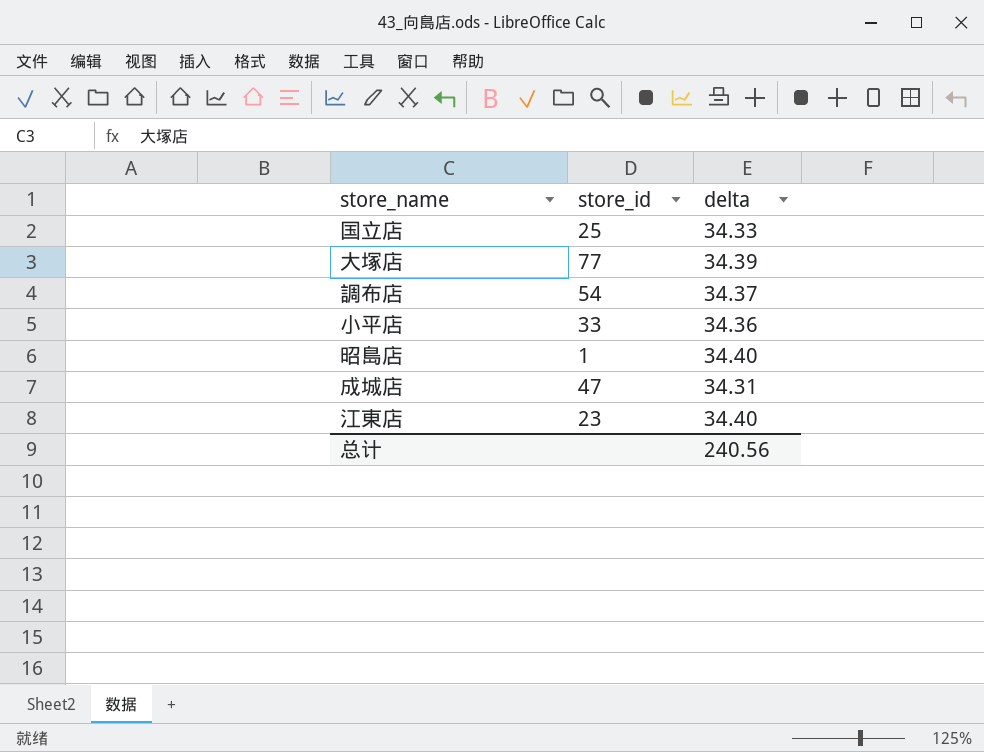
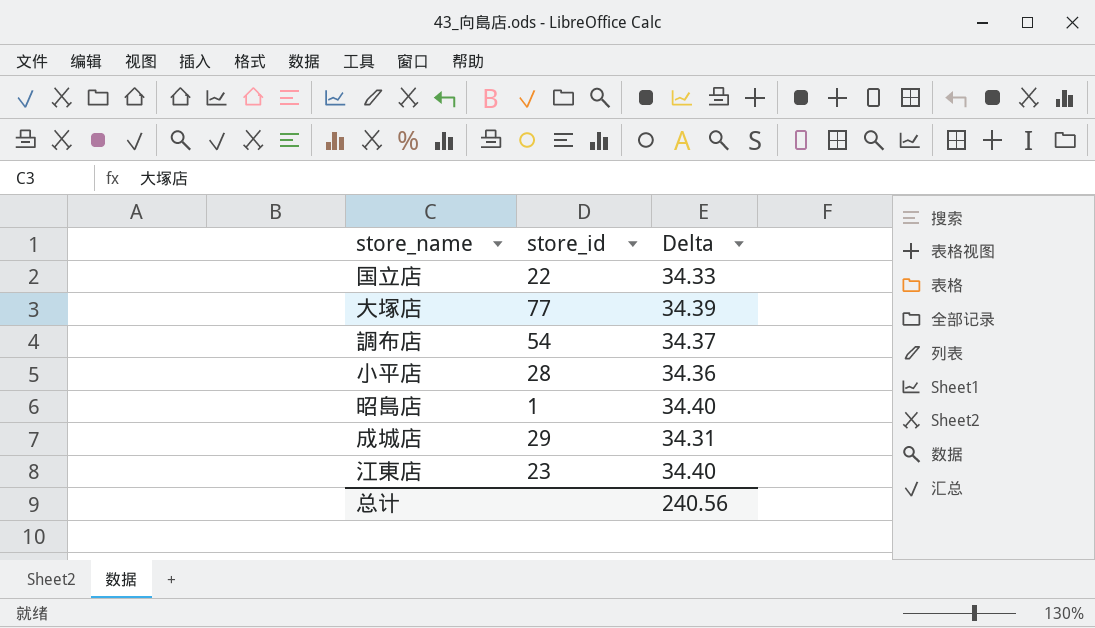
column name: delta -> Delta
国立店 | store_id: 25 -> 22
小平店 | store_id: 33 -> 28
成城店 | store_id: 47 -> 29

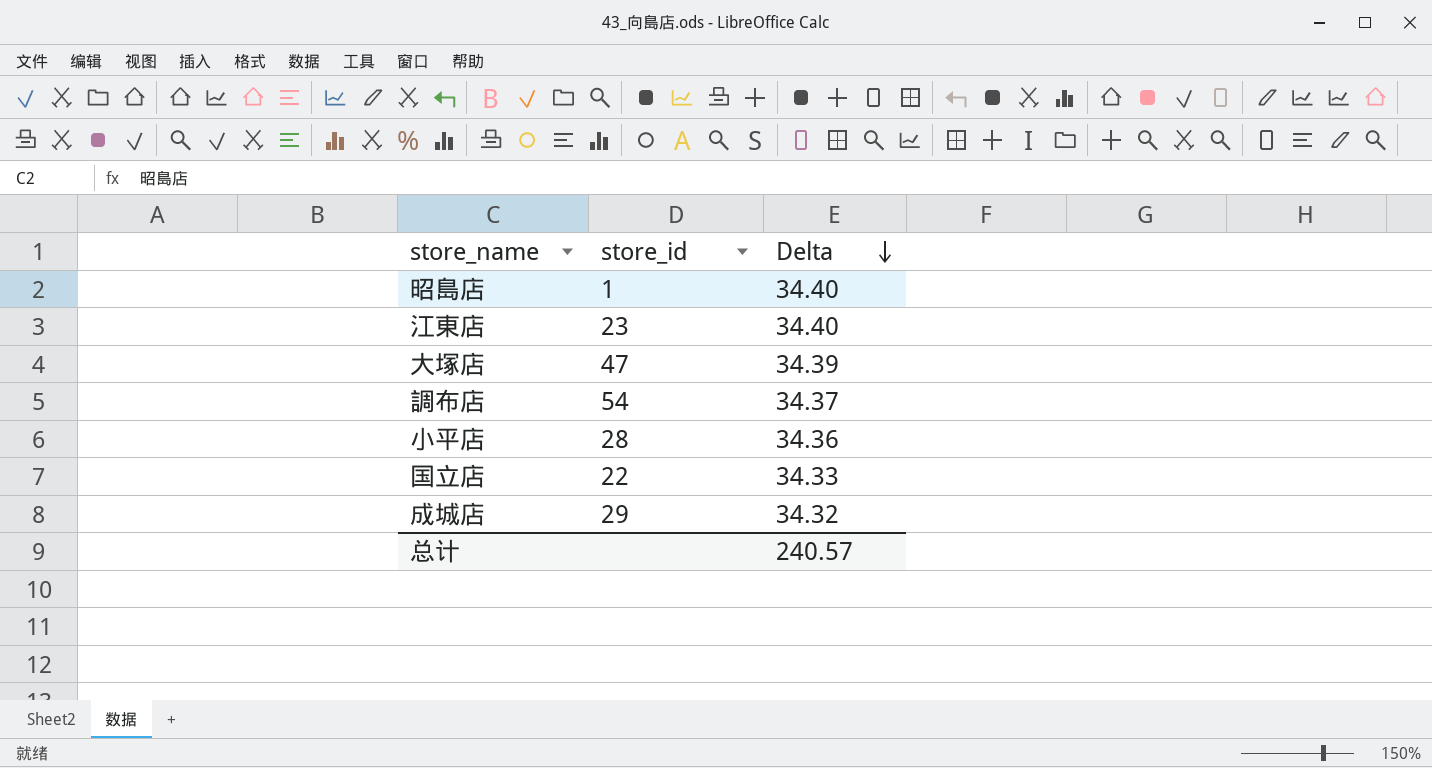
row order: none -> Delta descending
大塚店 | store_id: 77 -> 47
成城店 | Delta: 34.31 -> 34.32
总计 | Delta: 240.56 -> 240.57

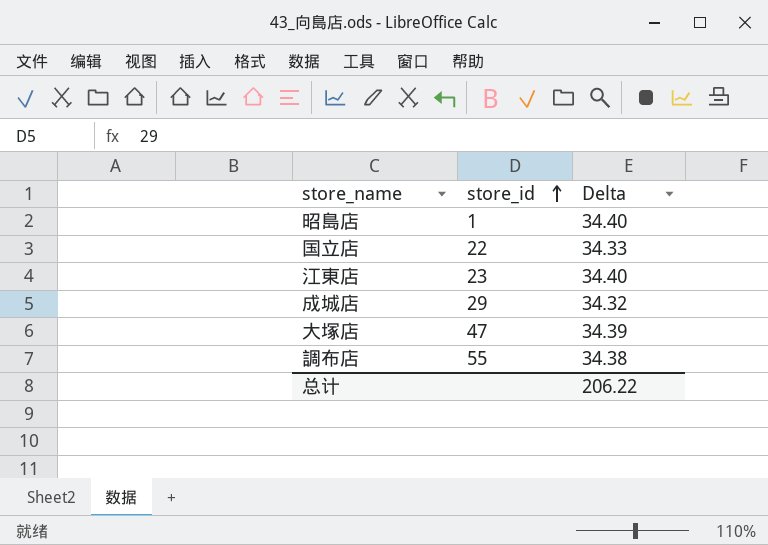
row order: Delta descending -> store_id ascending
row 小平店: 28 | 34.36 -> none
調布店 | store_id: 54 -> 55
調布店 | Delta: 34.37 -> 34.38
总计 | Delta: 240.57 -> 206.22

